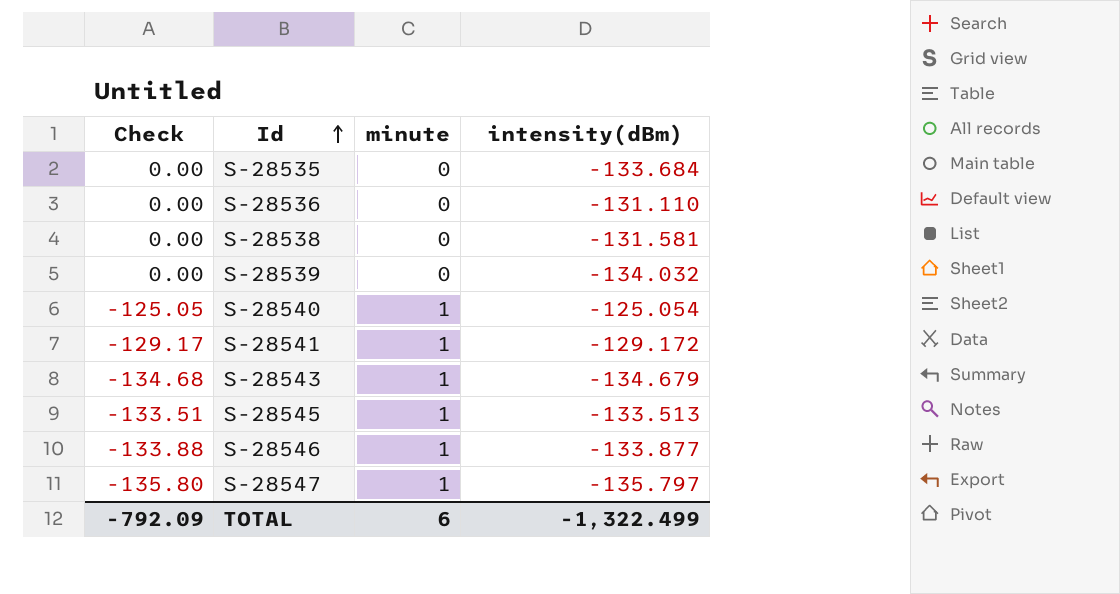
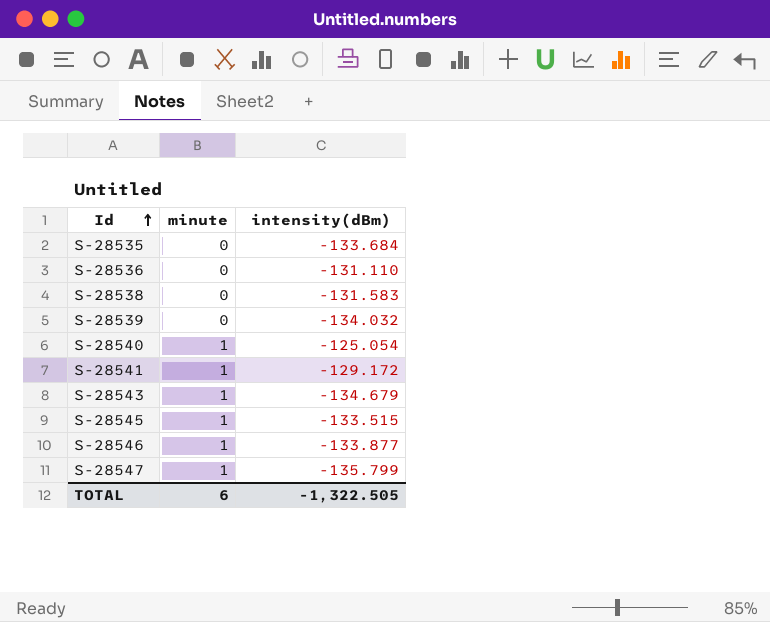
column Check | formula: [minute] * [intensity(dBm)] -> none
S-28538 | intensity(dBm): -131.581 -> -131.583
S-28545 | intensity(dBm): -133.513 -> -133.515
S-28547 | intensity(dBm): -135.797 -> -135.799
TOTAL | intensity(dBm): -1,322.499 -> -1,322.505

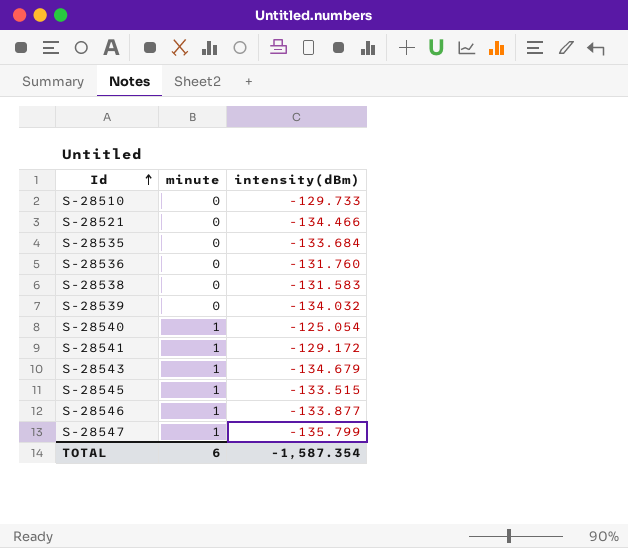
row S-28510: none -> 0 | -129.733
row S-28521: none -> 0 | -134.466
S-28536 | intensity(dBm): -131.110 -> -131.760
TOTAL | intensity(dBm): -1,322.505 -> -1,587.354

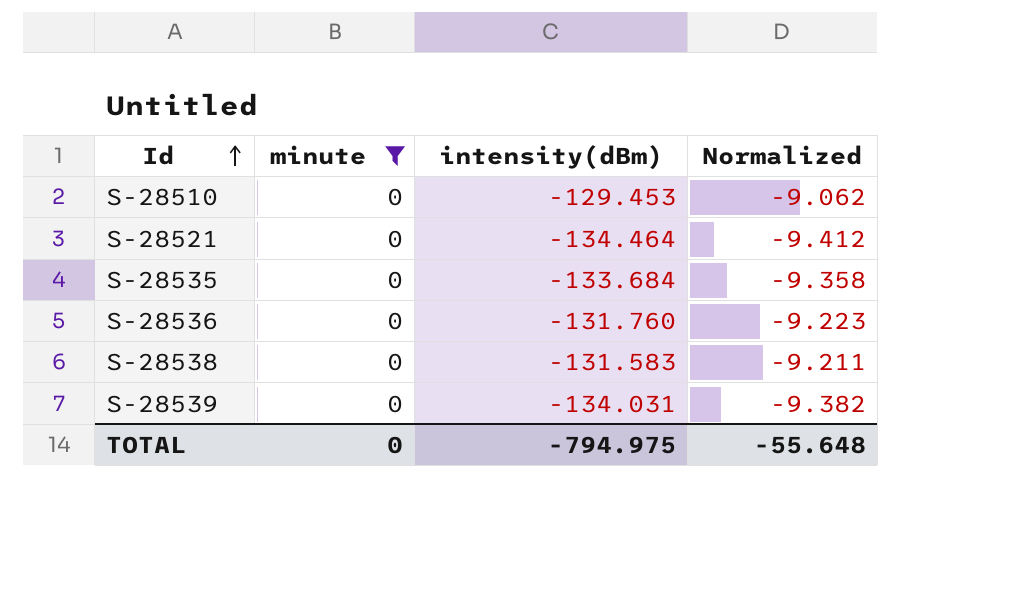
filter: none -> minute = 0
column Normalized | formula: none -> [intensity(dBm)] * 0.07
S-28510 | intensity(dBm): -129.733 -> -129.453
S-28521 | intensity(dBm): -134.466 -> -134.464
S-28539 | intensity(dBm): -134.032 -> -134.031
TOTAL | minute: 6 -> 0
TOTAL | intensity(dBm): -1,587.354 -> -794.975

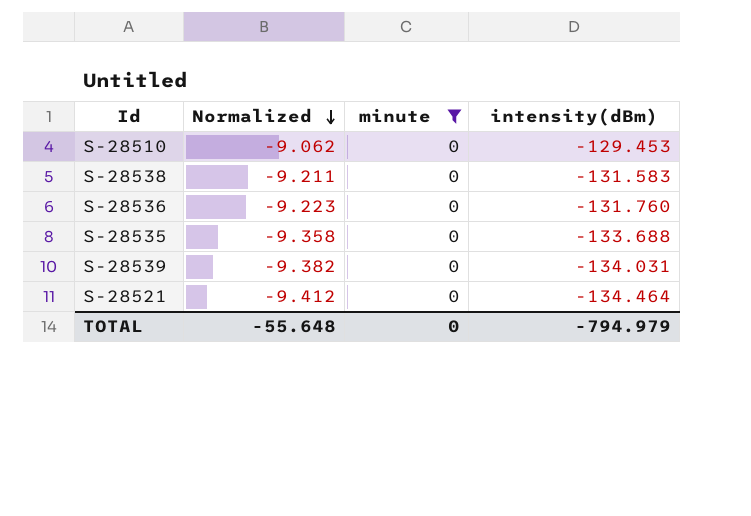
row order: Id ascending -> Normalized descending
column Normalized | position: 4 -> 2
S-28535 | intensity(dBm): -133.684 -> -133.688
TOTAL | intensity(dBm): -794.975 -> -794.979

